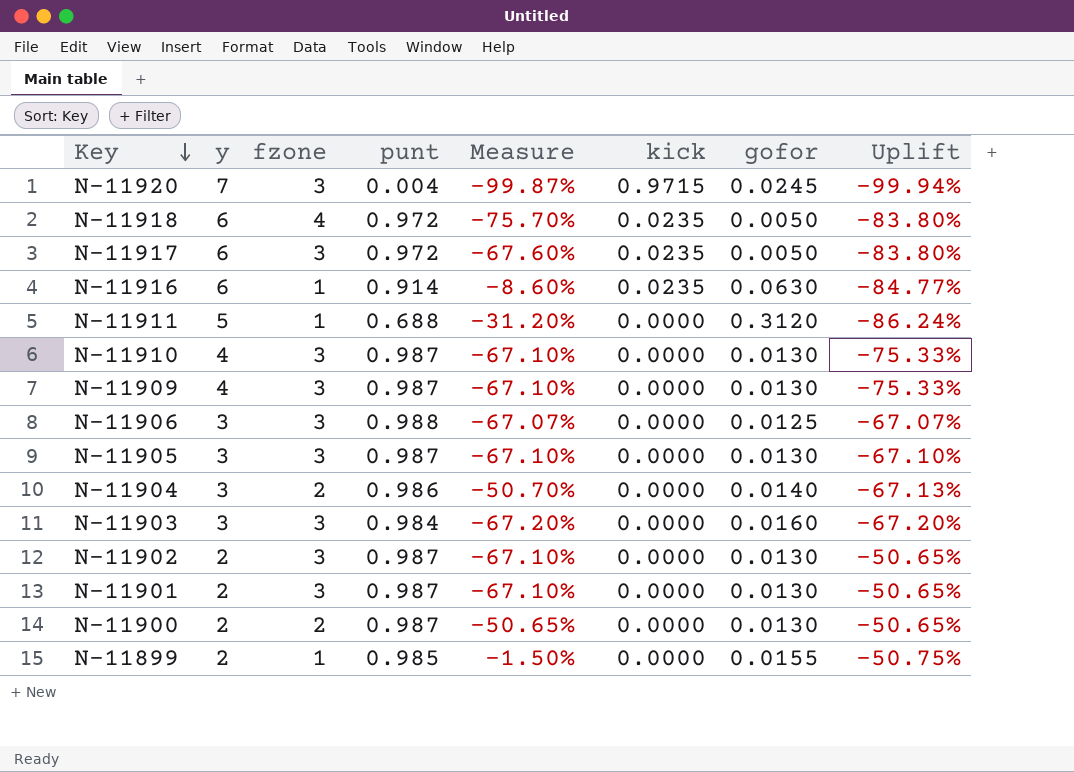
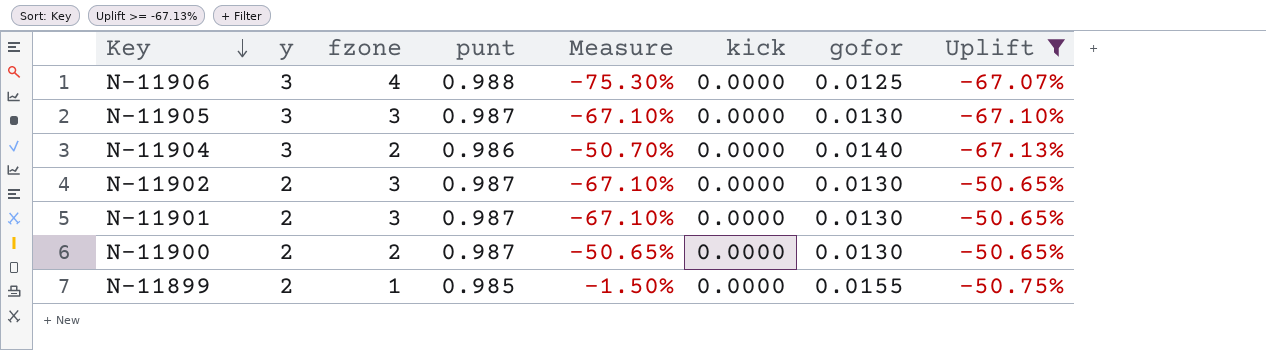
filter: none -> Uplift >= -67.13%
N-11906 | fzone: 3 -> 4
N-11906 | Measure: -67.07% -> -75.30%

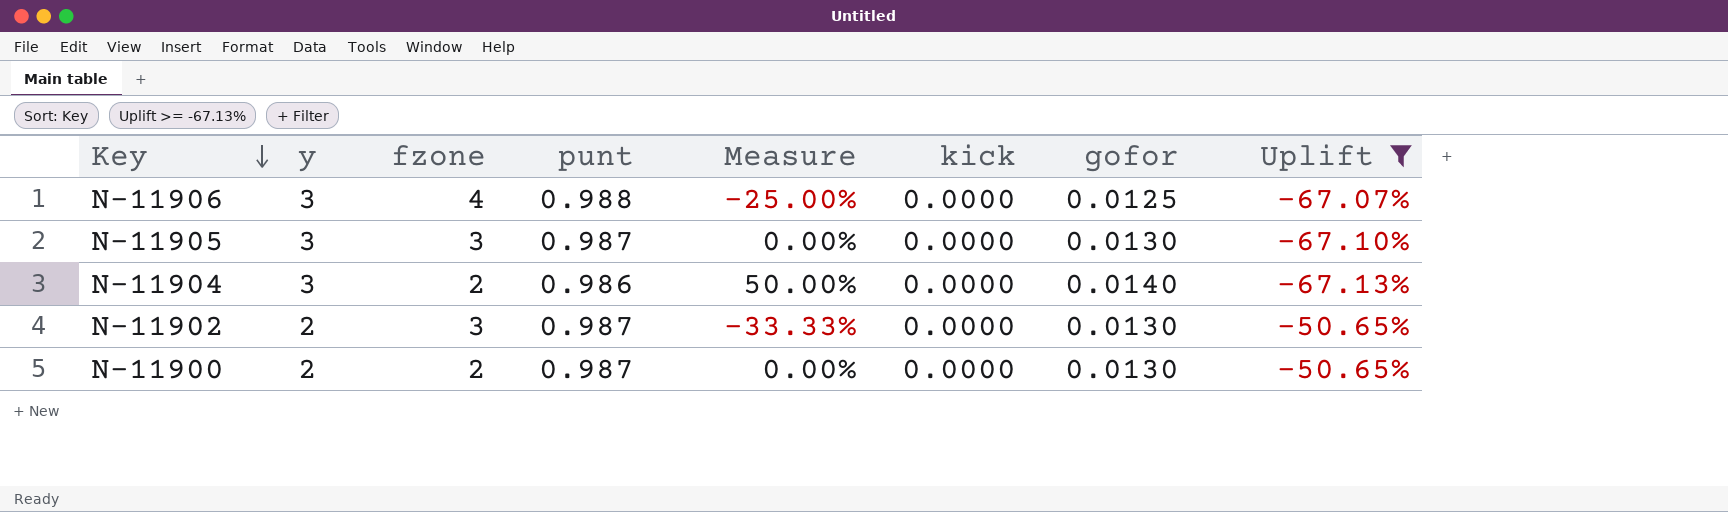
column Measure | formula: ([punt] - [fzone]) / [fzone] -> ([y] - [fzone]) / [fzone]
row N-11901: 2 | 3 | 0.987 | -67.10% | 0.0000 | 0.0130 | -50.65% -> none
row N-11899: 2 | 1 | 0.985 | -1.50% | 0.0000 | 0.0155 | -50.75% -> none

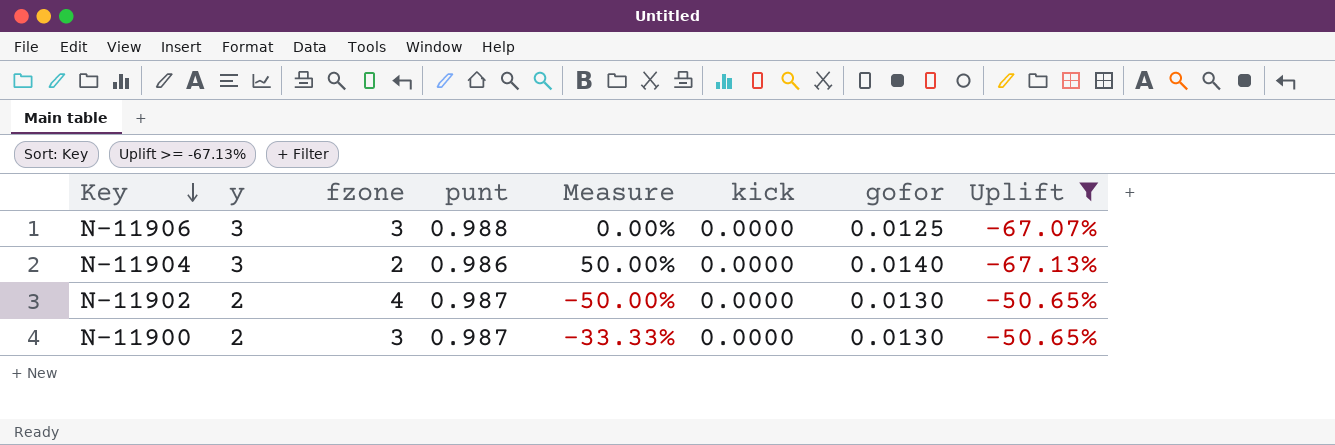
row N-11905: 3 | 3 | 0.987 | 0.00% | 0.0000 | 0.0130 | -67.10% -> none
N-11906 | fzone: 4 -> 3
N-11906 | Measure: -25.00% -> 0.00%
N-11902 | fzone: 3 -> 4
N-11902 | Measure: -33.33% -> -50.00%
N-11900 | fzone: 2 -> 3
N-11900 | Measure: 0.00% -> -33.33%

